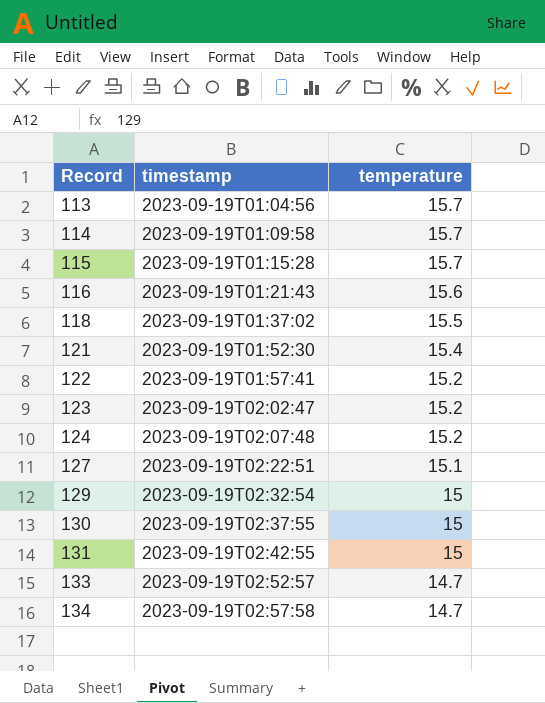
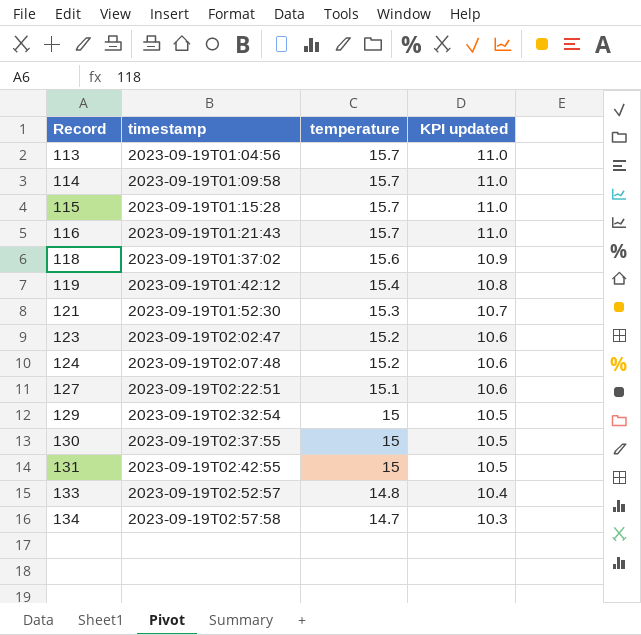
column KPI updated | formula: none -> [temperature] * 0.7
row 122: 2023-09-19T01:57:41 | 15.2 -> none
116 | temperature: 15.6 -> 15.7
118 | temperature: 15.5 -> 15.6
row 119: none -> 2023-09-19T01:42:12 | 15.4 | 10.8
121 | temperature: 15.4 -> 15.3
133 | temperature: 14.7 -> 14.8

